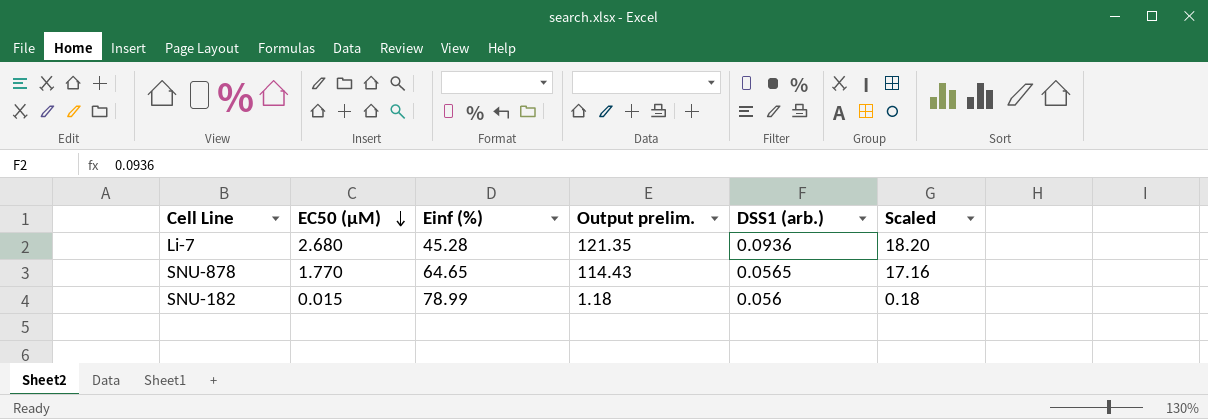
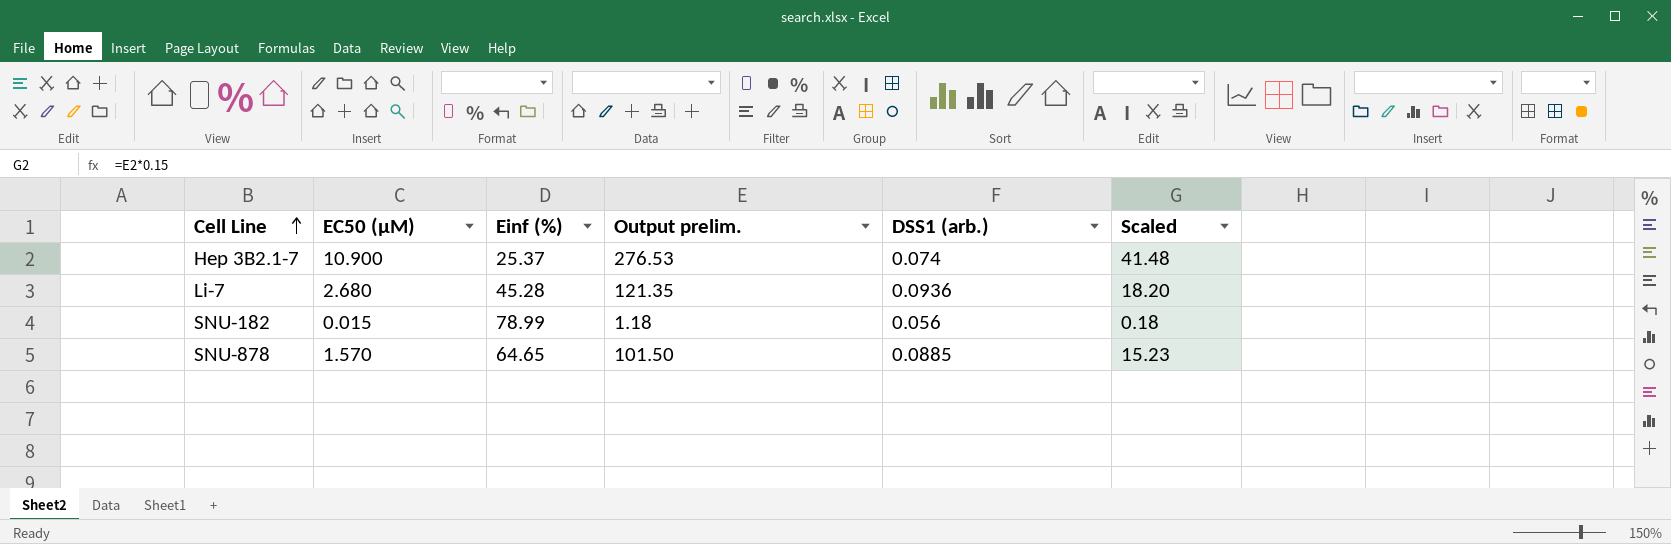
row order: EC50 (µM) descending -> Cell Line ascending
row Hep 3B2.1-7: none -> 10.900 | 25.37 | 276.53 | 0.074 | 41.48
SNU-878 | EC50 (µM): 1.770 -> 1.570
SNU-878 | Output prelim.: 114.43 -> 101.50
SNU-878 | DSS1 (arb.): 0.0565 -> 0.0885
SNU-878 | Scaled: 17.16 -> 15.23

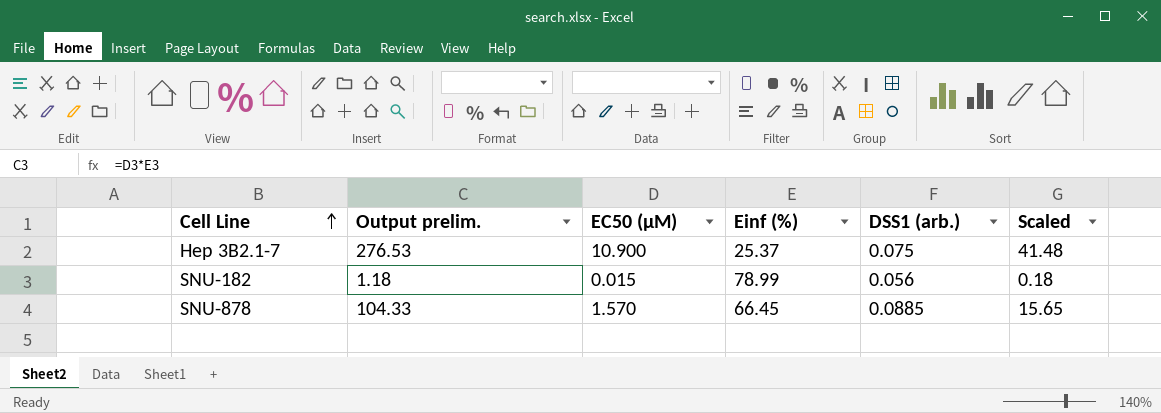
column Output prelim. | position: 4 -> 2
row Li-7: 2.680 | 45.28 | 121.35 | 0.0936 | 18.20 -> none
Hep 3B2.1-7 | DSS1 (arb.): 0.074 -> 0.075
SNU-878 | Output prelim.: 101.50 -> 104.33
SNU-878 | Einf (%): 64.65 -> 66.45
SNU-878 | Scaled: 15.23 -> 15.65

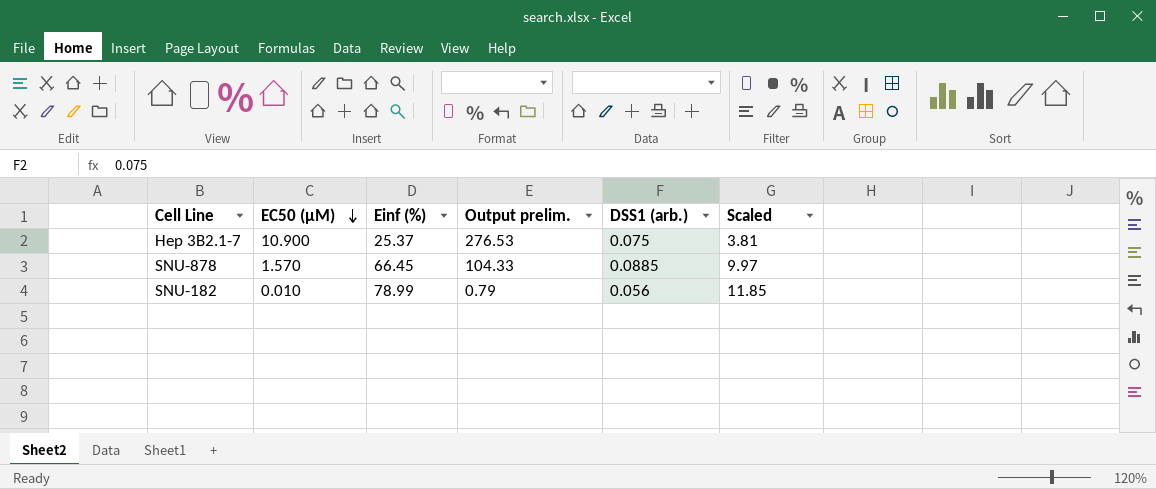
row order: Cell Line ascending -> EC50 (µM) descending
column Output prelim. | position: 2 -> 4
column Scaled | formula: [Output prelim.] * 0.15 -> [Einf (%)] * 0.15
SNU-182 | EC50 (µM): 0.015 -> 0.010
SNU-182 | Output prelim.: 1.18 -> 0.79

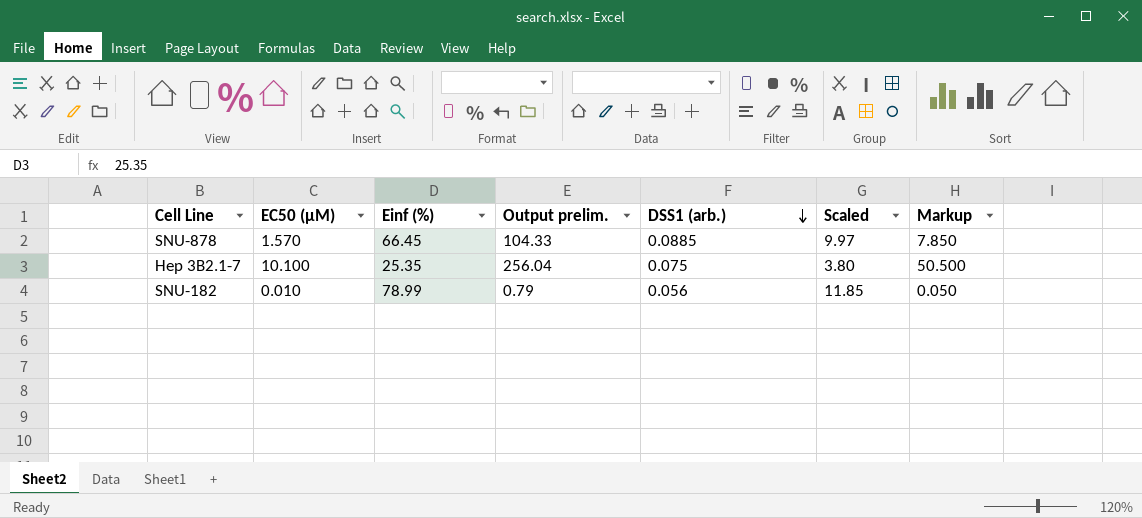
row order: EC50 (µM) descending -> DSS1 (arb.) descending
column Markup | formula: none -> [EC50 (µM)] * 5
Hep 3B2.1-7 | EC50 (µM): 10.900 -> 10.100
Hep 3B2.1-7 | Einf (%): 25.37 -> 25.35
Hep 3B2.1-7 | Output prelim.: 276.53 -> 256.04
Hep 3B2.1-7 | Scaled: 3.81 -> 3.80

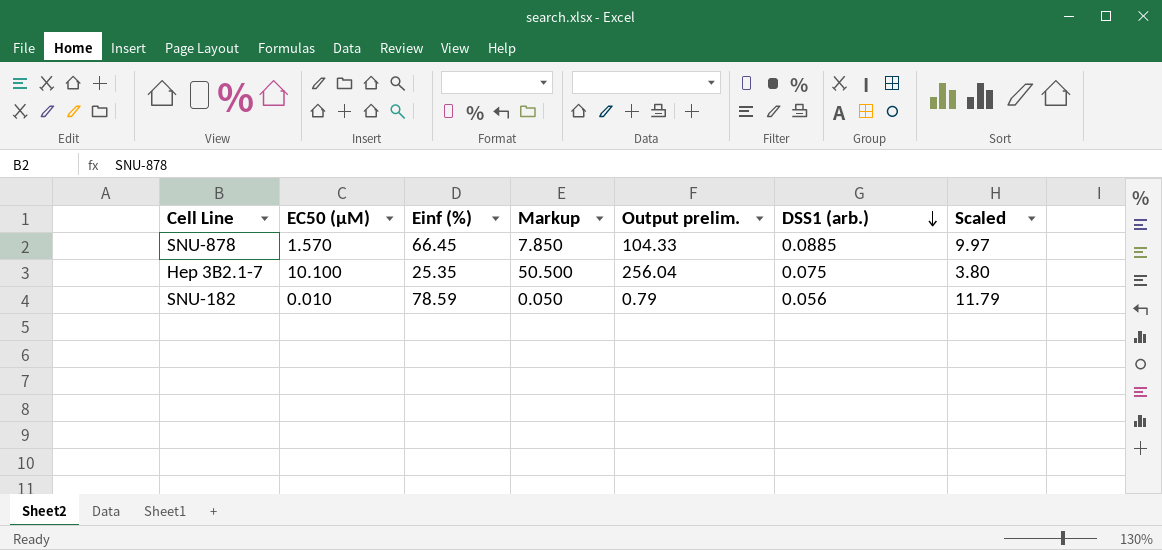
column Markup | position: 7 -> 4
SNU-182 | Einf (%): 78.99 -> 78.59
SNU-182 | Scaled: 11.85 -> 11.79

